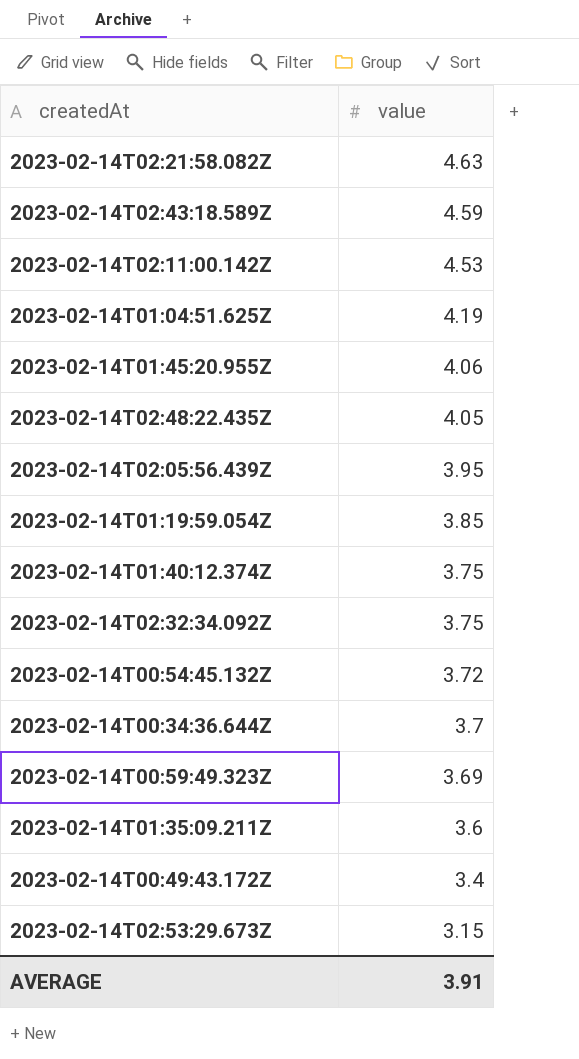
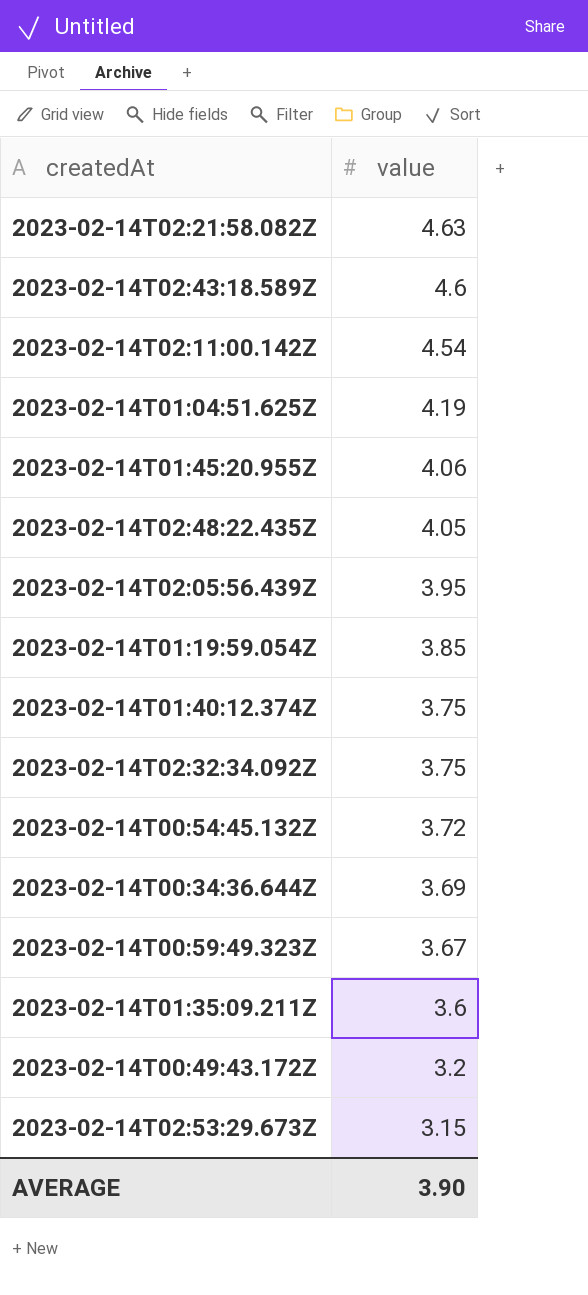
2023-02-14T02:43:18.589Z | value: 4.59 -> 4.6
2023-02-14T02:11:00.142Z | value: 4.53 -> 4.54
2023-02-14T00:34:36.644Z | value: 3.7 -> 3.69
2023-02-14T00:59:49.323Z | value: 3.69 -> 3.67
2023-02-14T00:49:43.172Z | value: 3.4 -> 3.2
AVERAGE | value: 3.91 -> 3.90

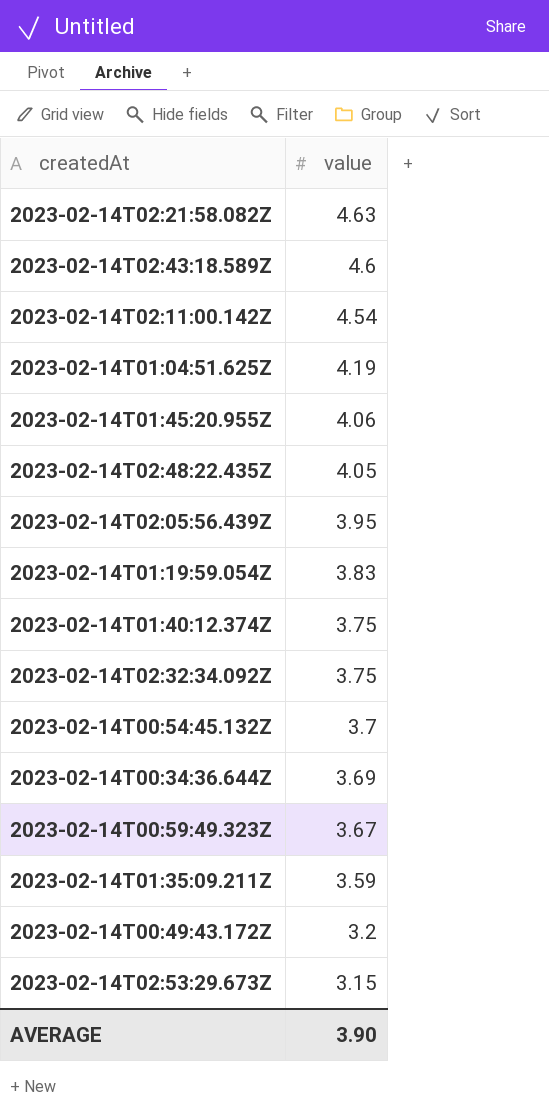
2023-02-14T01:19:59.054Z | value: 3.85 -> 3.83
2023-02-14T00:54:45.132Z | value: 3.72 -> 3.7
2023-02-14T01:35:09.211Z | value: 3.6 -> 3.59

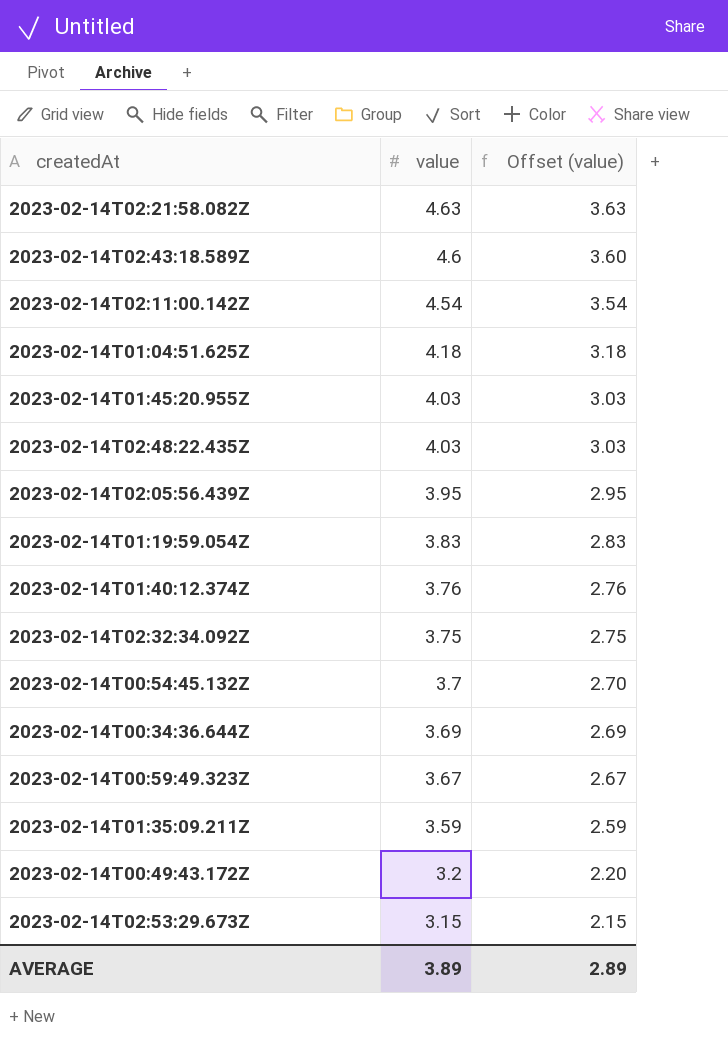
column Offset (value) | formula: none -> [value] - 1
2023-02-14T01:04:51.625Z | value: 4.19 -> 4.18
2023-02-14T01:45:20.955Z | value: 4.06 -> 4.03
2023-02-14T02:48:22.435Z | value: 4.05 -> 4.03
2023-02-14T01:40:12.374Z | value: 3.75 -> 3.76
AVERAGE | value: 3.90 -> 3.89

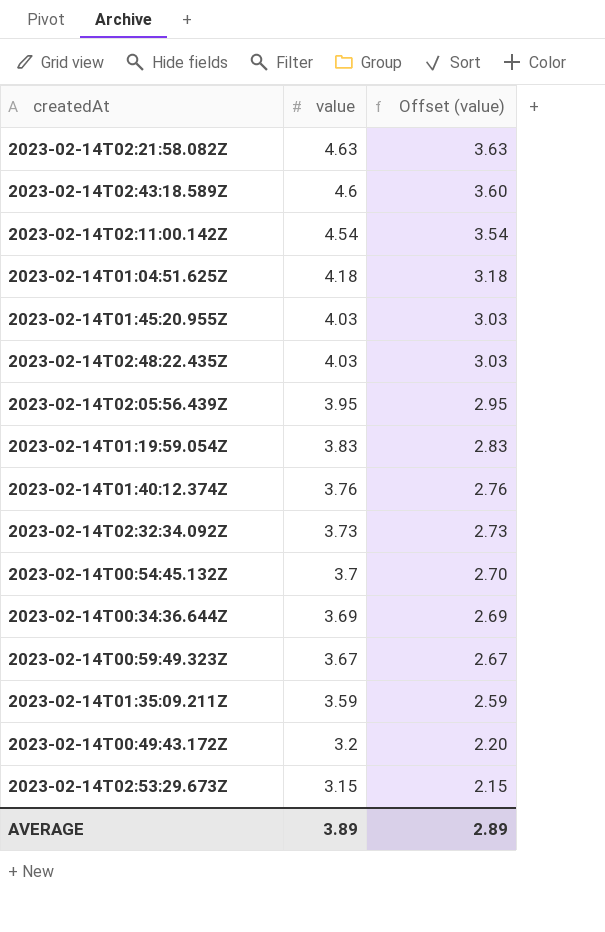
2023-02-14T02:32:34.092Z | value: 3.75 -> 3.73
2023-02-14T02:32:34.092Z | Offset (value): 2.75 -> 2.73

